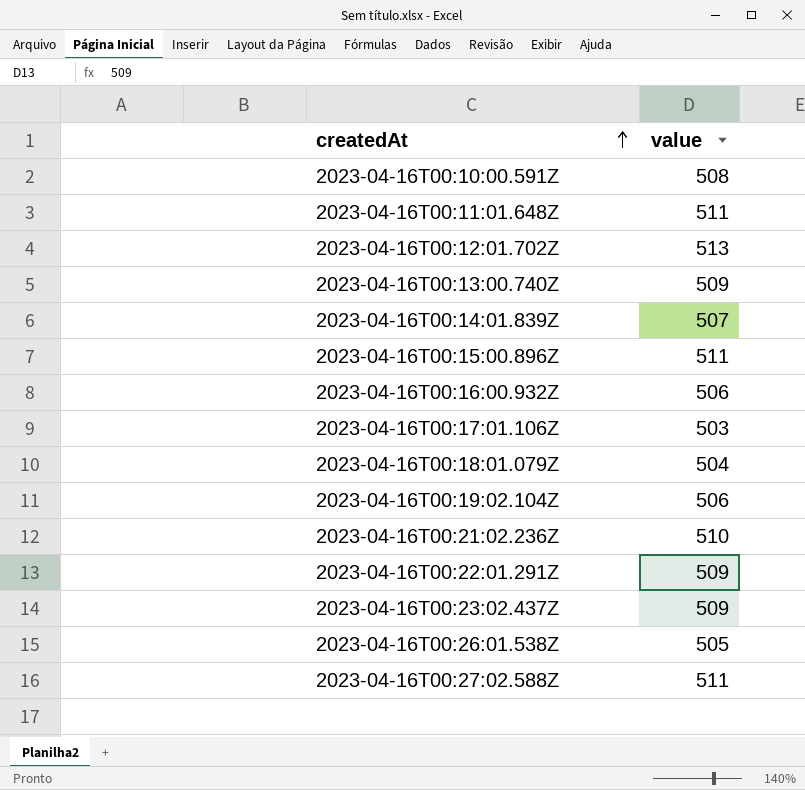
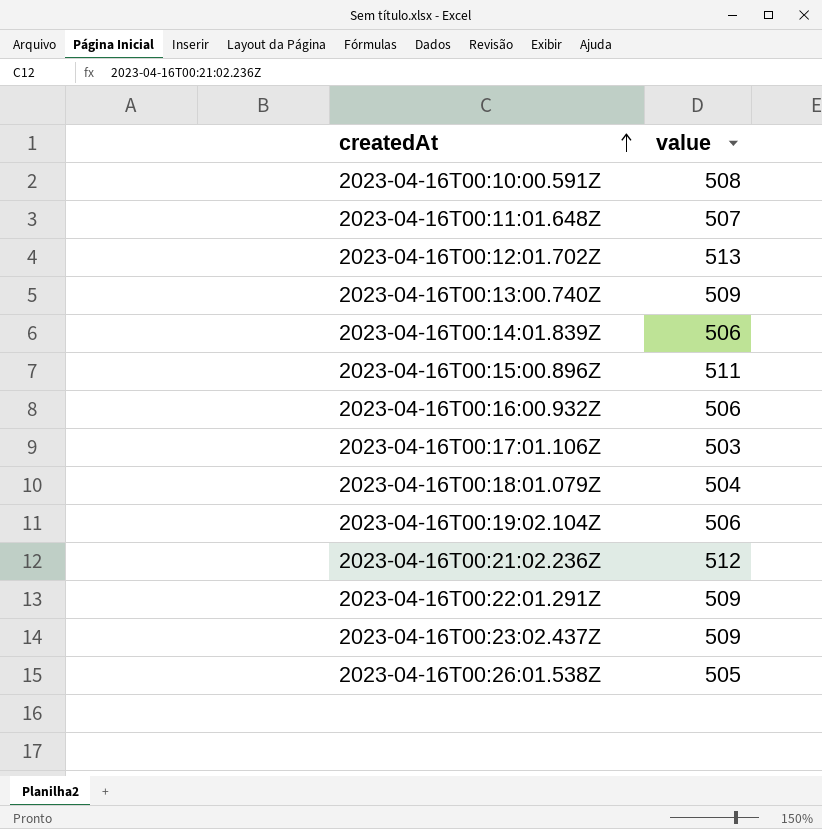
row 2023-04-16T00:27:02.588Z: 511 -> none
2023-04-16T00:11:01.648Z | value: 511 -> 507
2023-04-16T00:14:01.839Z | value: 507 -> 506
2023-04-16T00:21:02.236Z | value: 510 -> 512

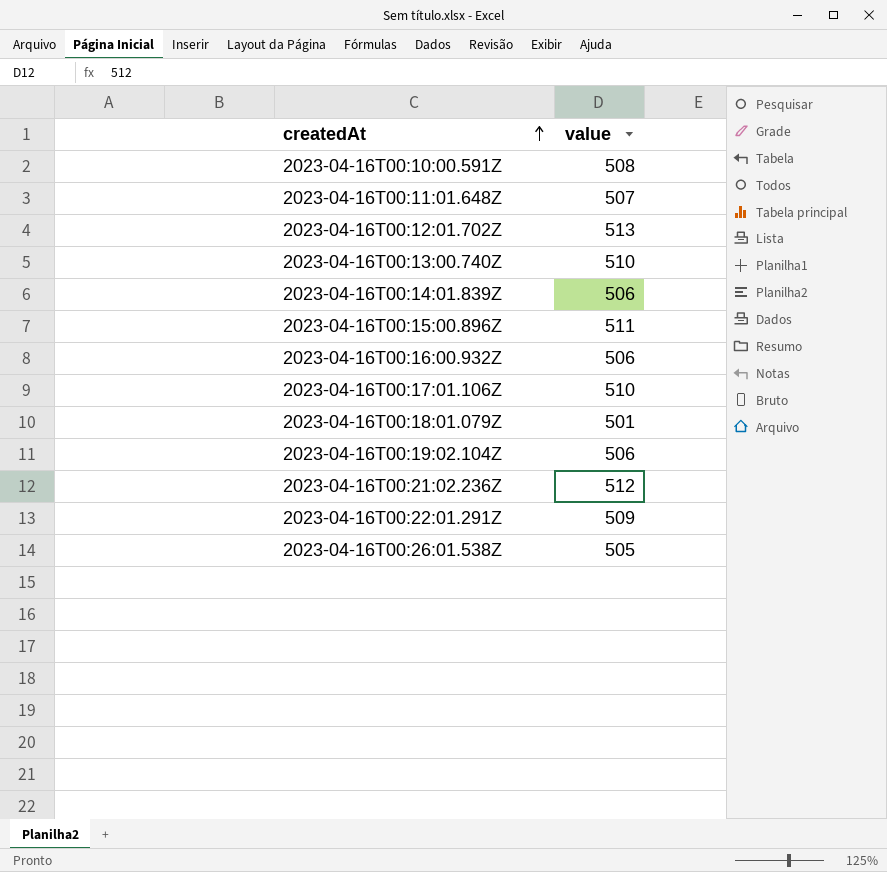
row 2023-04-16T00:23:02.437Z: 509 -> none
2023-04-16T00:13:00.740Z | value: 509 -> 510
2023-04-16T00:17:01.106Z | value: 503 -> 510
2023-04-16T00:18:01.079Z | value: 504 -> 501

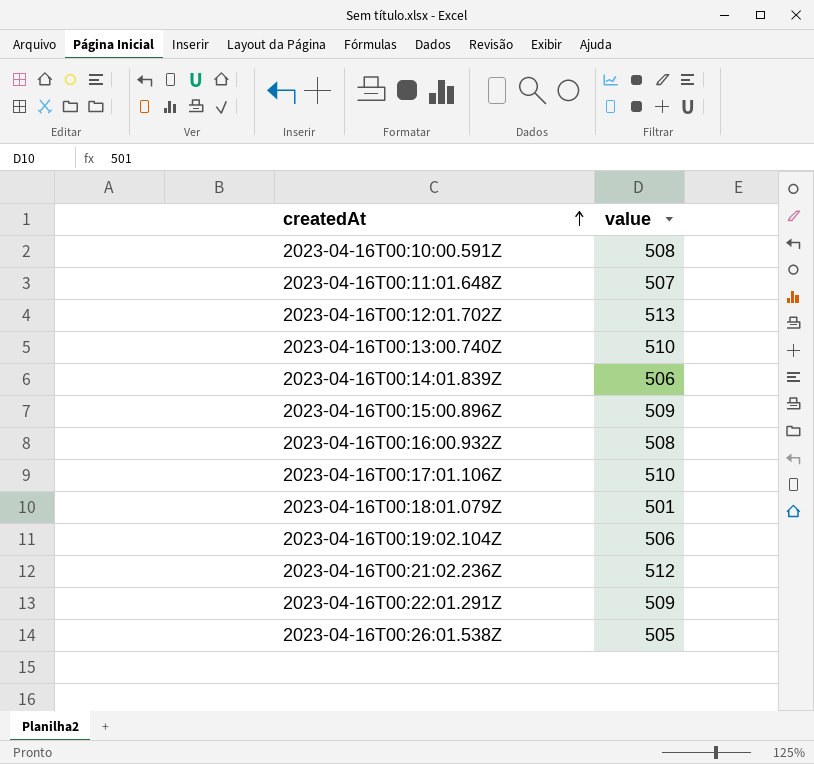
2023-04-16T00:15:00.896Z | value: 511 -> 509
2023-04-16T00:16:00.932Z | value: 506 -> 508

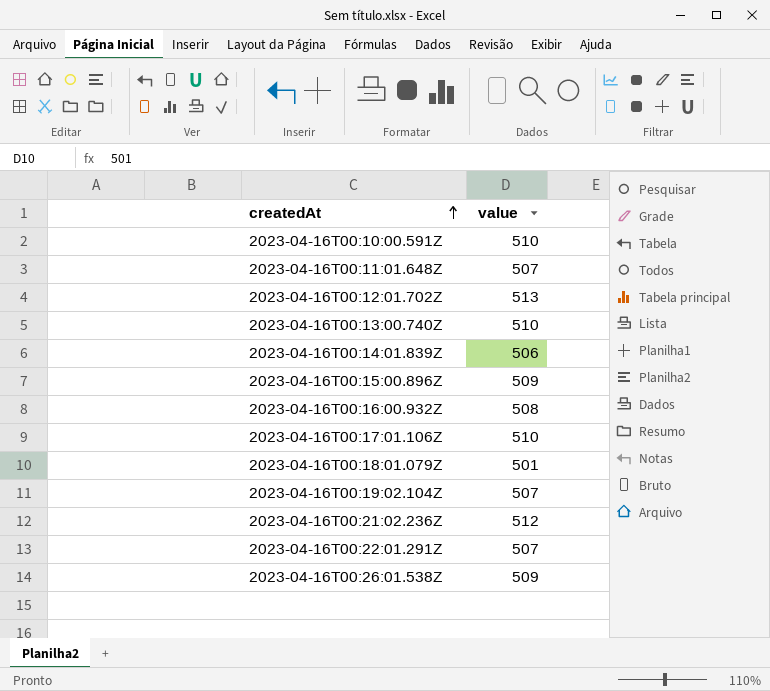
2023-04-16T00:10:00.591Z | value: 508 -> 510
2023-04-16T00:19:02.104Z | value: 506 -> 507
2023-04-16T00:22:01.291Z | value: 509 -> 507
2023-04-16T00:26:01.538Z | value: 505 -> 509

